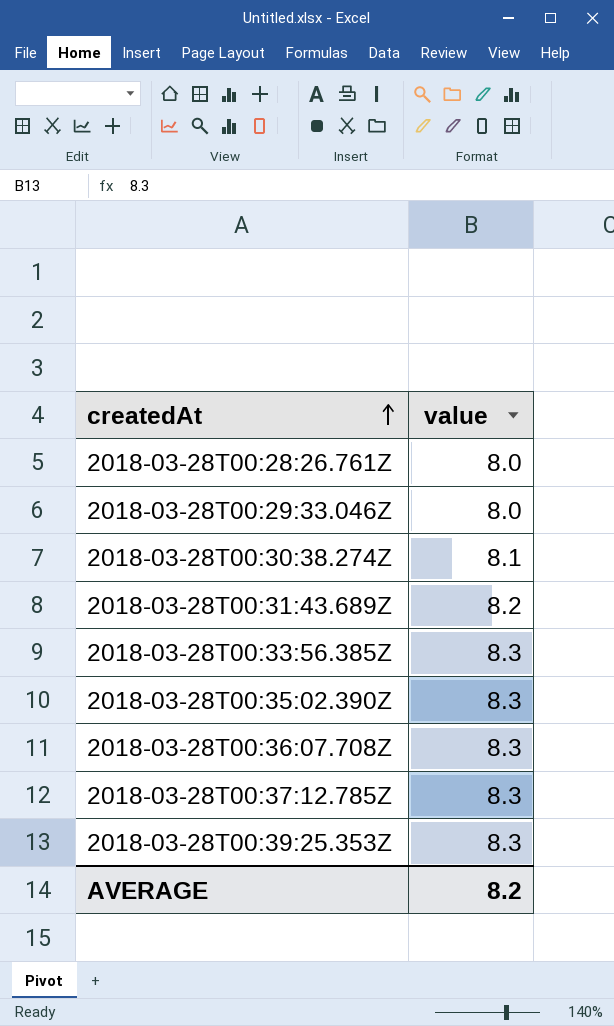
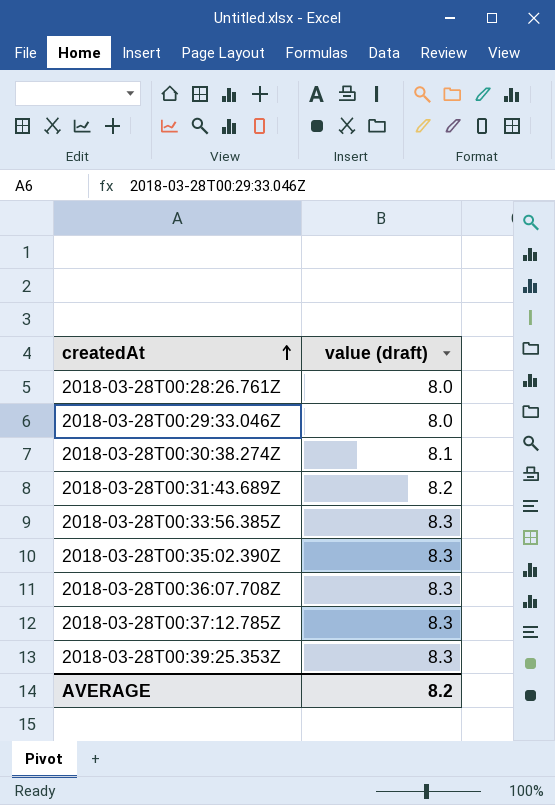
column name: value -> value (draft)

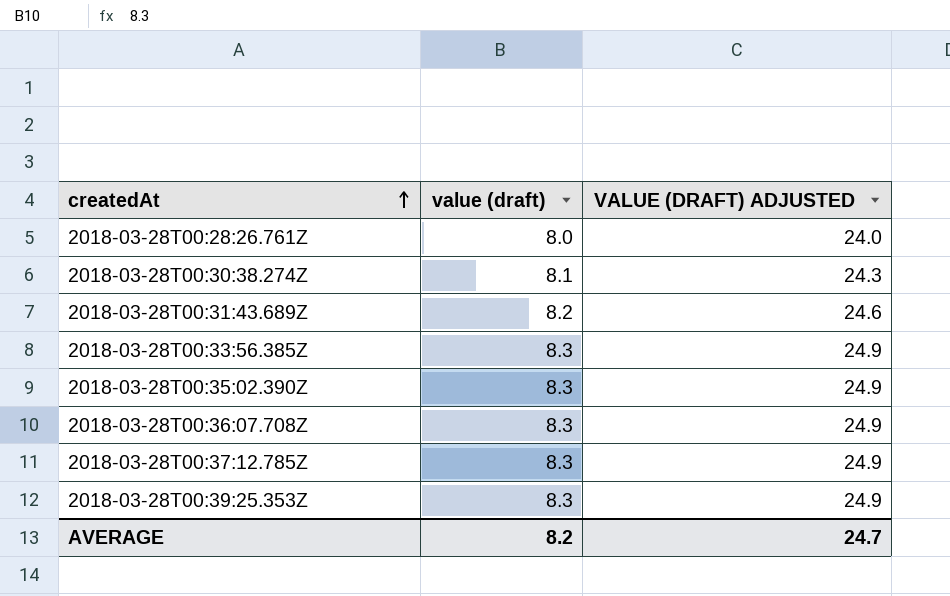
column VALUE (DRAFT) ADJUSTED | formula: none -> [value (draft)] * 3
row 2018-03-28T00:29:33.046Z: 8.0 -> none

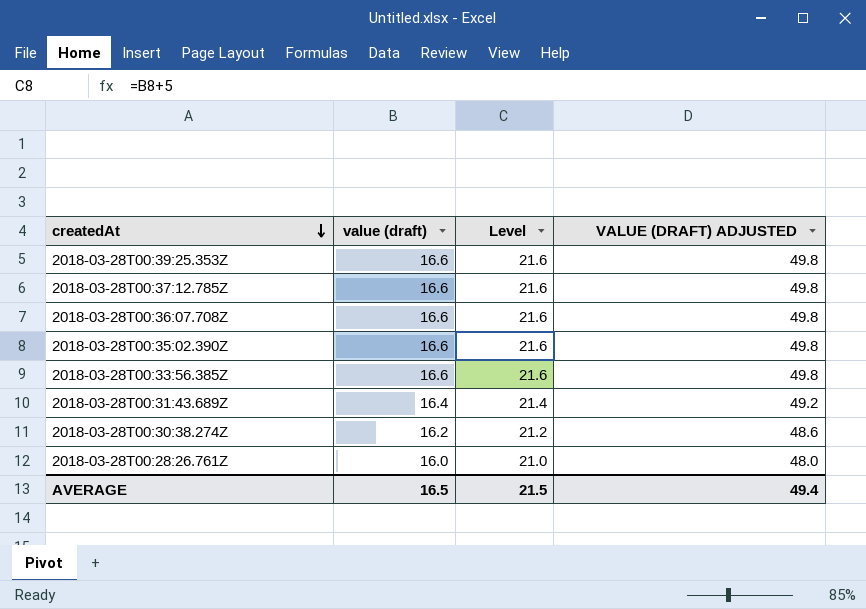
row order: createdAt ascending -> createdAt descending
column Level | formula: none -> [value (draft)] + 5
2018-03-28T00:39:25.353Z | value (draft): 8.3 -> 16.6
2018-03-28T00:39:25.353Z | VALUE (DRAFT) ADJUSTED: 24.9 -> 49.8
2018-03-28T00:37:12.785Z | value (draft): 8.3 -> 16.6
2018-03-28T00:37:12.785Z | VALUE (DRAFT) ADJUSTED: 24.9 -> 49.8
2018-03-28T00:36:07.708Z | value (draft): 8.3 -> 16.6
2018-03-28T00:36:07.708Z | VALUE (DRAFT) ADJUSTED: 24.9 -> 49.8
2018-03-28T00:35:02.390Z | value (draft): 8.3 -> 16.6
2018-03-28T00:35:02.390Z | VALUE (DRAFT) ADJUSTED: 24.9 -> 49.8
2018-03-28T00:33:56.385Z | value (draft): 8.3 -> 16.6
2018-03-28T00:33:56.385Z | VALUE (DRAFT) ADJUSTED: 24.9 -> 49.8
2018-03-28T00:31:43.689Z | value (draft): 8.2 -> 16.4
2018-03-28T00:31:43.689Z | VALUE (DRAFT) ADJUSTED: 24.6 -> 49.2
2018-03-28T00:30:38.274Z | value (draft): 8.1 -> 16.2
2018-03-28T00:30:38.274Z | VALUE (DRAFT) ADJUSTED: 24.3 -> 48.6
2018-03-28T00:28:26.761Z | value (draft): 8.0 -> 16.0
2018-03-28T00:28:26.761Z | VALUE (DRAFT) ADJUSTED: 24.0 -> 48.0
AVERAGE | value (draft): 8.2 -> 16.5
AVERAGE | VALUE (DRAFT) ADJUSTED: 24.7 -> 49.4

